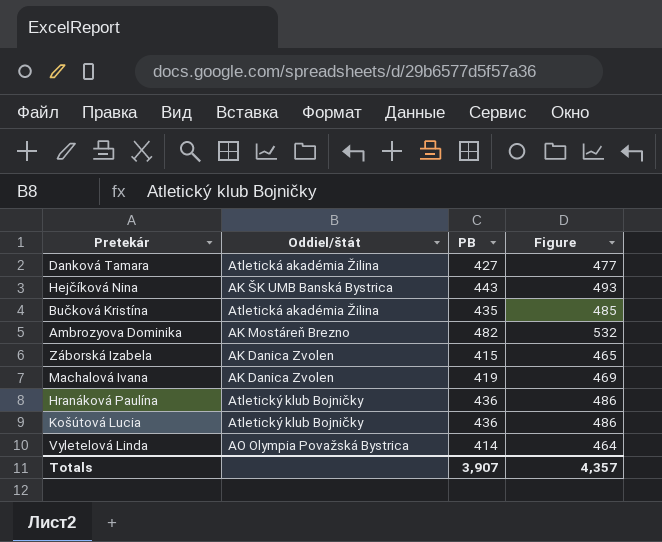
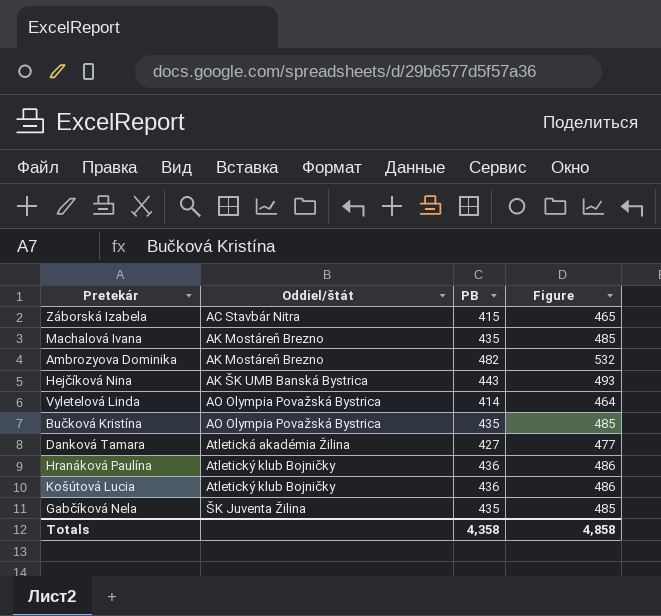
row order: none -> Oddiel/štát ascending
Záborská Izabela | Oddiel/štát: AK Danica Zvolen -> AC Stavbár Nitra
Machalová Ivana | Oddiel/štát: AK Danica Zvolen -> AK Mostáreň Brezno
Machalová Ivana | PB: 419 -> 435
Machalová Ivana | Figure: 469 -> 485
Bučková Kristína | Oddiel/štát: Atletická akadémia Žilina -> AO Olympia Považská Bystrica
row Gabčíková Nela: none -> ŠK Juventa Žilina | 435 | 485
Totals | PB: 3,907 -> 4,358
Totals | Figure: 4,357 -> 4,858

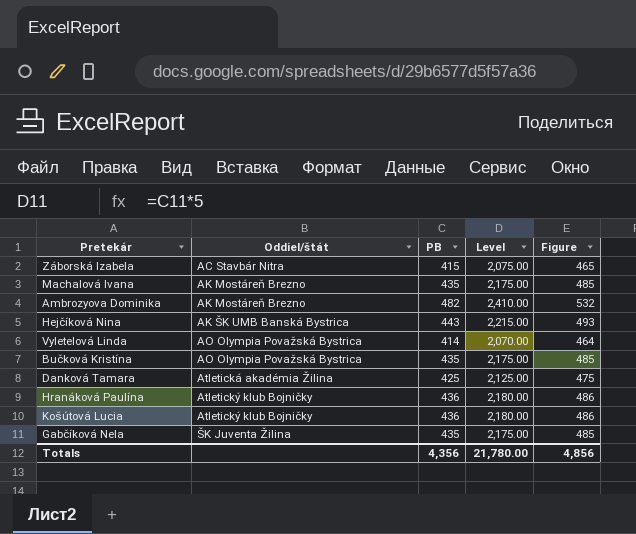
column Level | formula: none -> [PB] * 5
Danková Tamara | PB: 427 -> 425
Danková Tamara | Figure: 477 -> 475
Totals | PB: 4,358 -> 4,356
Totals | Figure: 4,858 -> 4,856

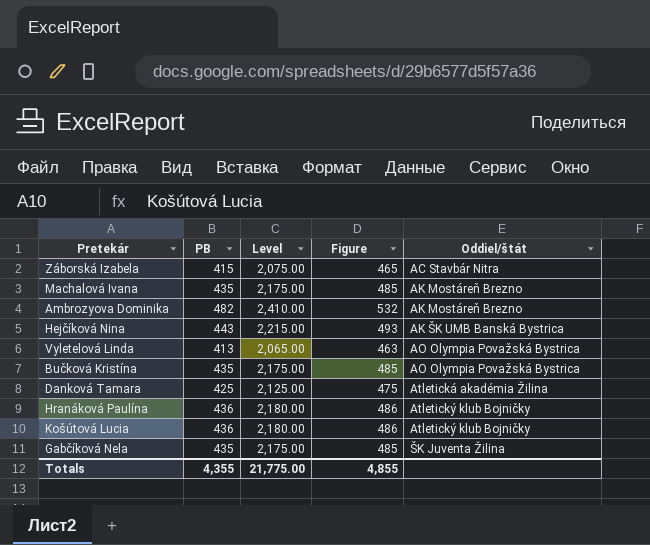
column Oddiel/štát | position: 2 -> 5
Vyletelová Linda | PB: 414 -> 413
Vyletelová Linda | Level: 2,070.00 -> 2,065.00
Vyletelová Linda | Figure: 464 -> 463
Totals | PB: 4,356 -> 4,355
Totals | Level: 21,780.00 -> 21,775.00
Totals | Figure: 4,856 -> 4,855

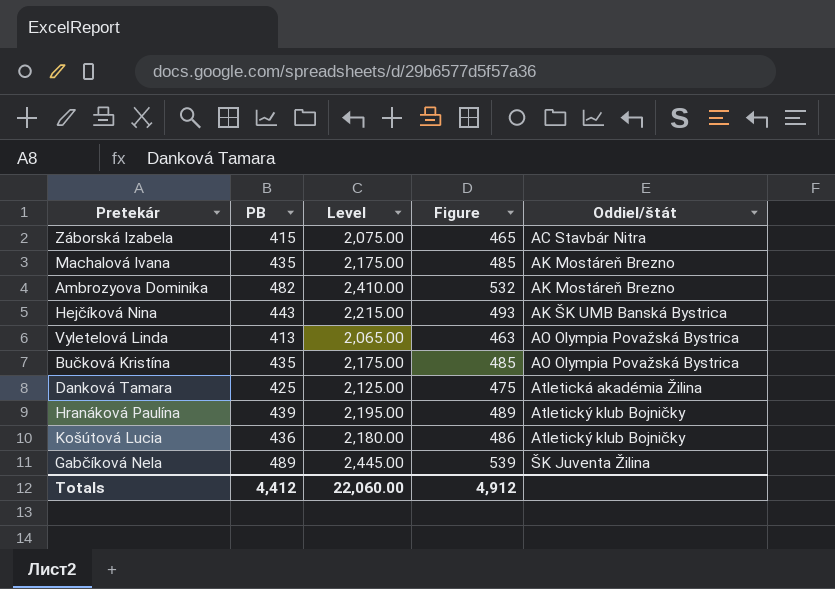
Hranáková Paulína | PB: 436 -> 439
Hranáková Paulína | Level: 2,180.00 -> 2,195.00
Hranáková Paulína | Figure: 486 -> 489
Gabčíková Nela | PB: 435 -> 489
Gabčíková Nela | Level: 2,175.00 -> 2,445.00
Gabčíková Nela | Figure: 485 -> 539
Totals | PB: 4,355 -> 4,412
Totals | Level: 21,775.00 -> 22,060.00
Totals | Figure: 4,855 -> 4,912

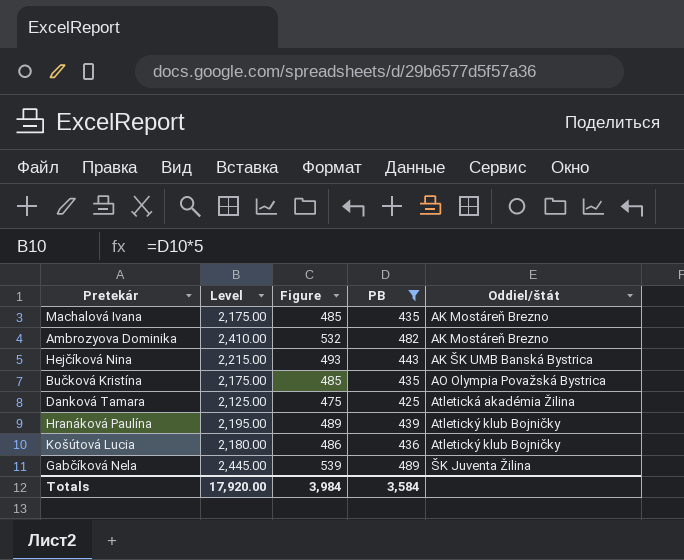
filter: none -> PB >= 425
column PB | position: 2 -> 4
Totals | Level: 22,060.00 -> 17,920.00
Totals | Figure: 4,912 -> 3,984
Totals | PB: 4,412 -> 3,584

